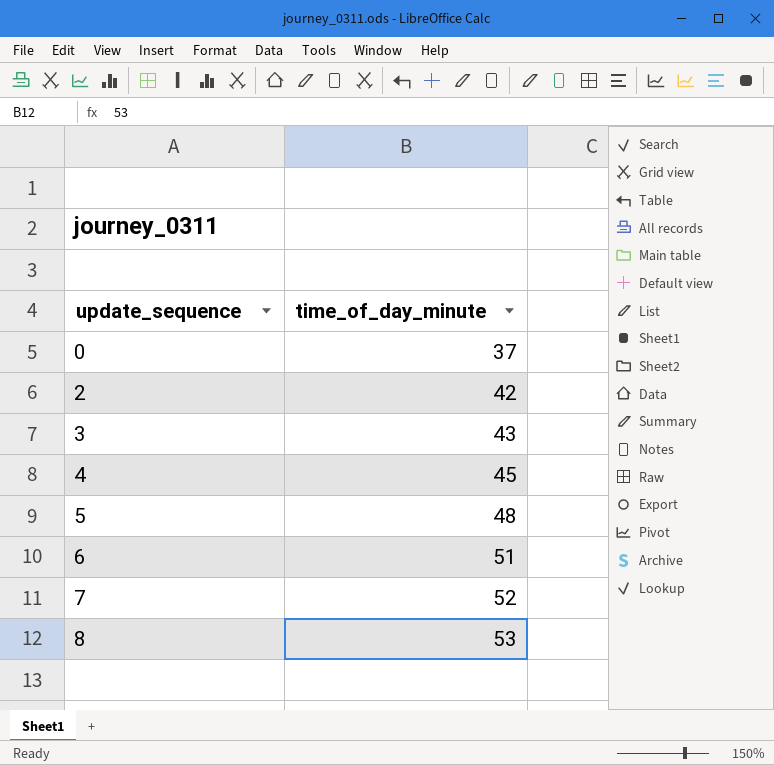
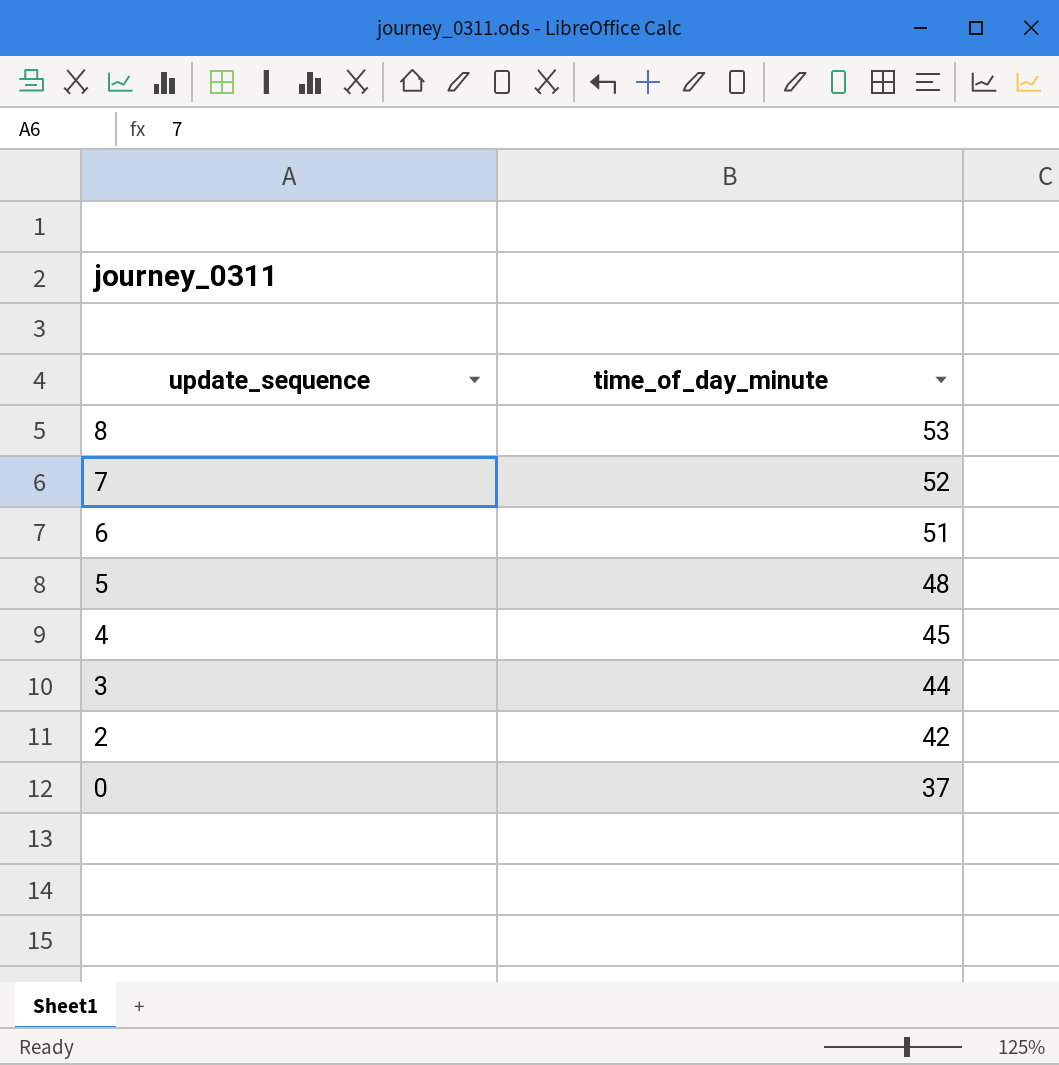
row order: update_sequence ascending -> update_sequence descending
3 | time_of_day_minute: 43 -> 44

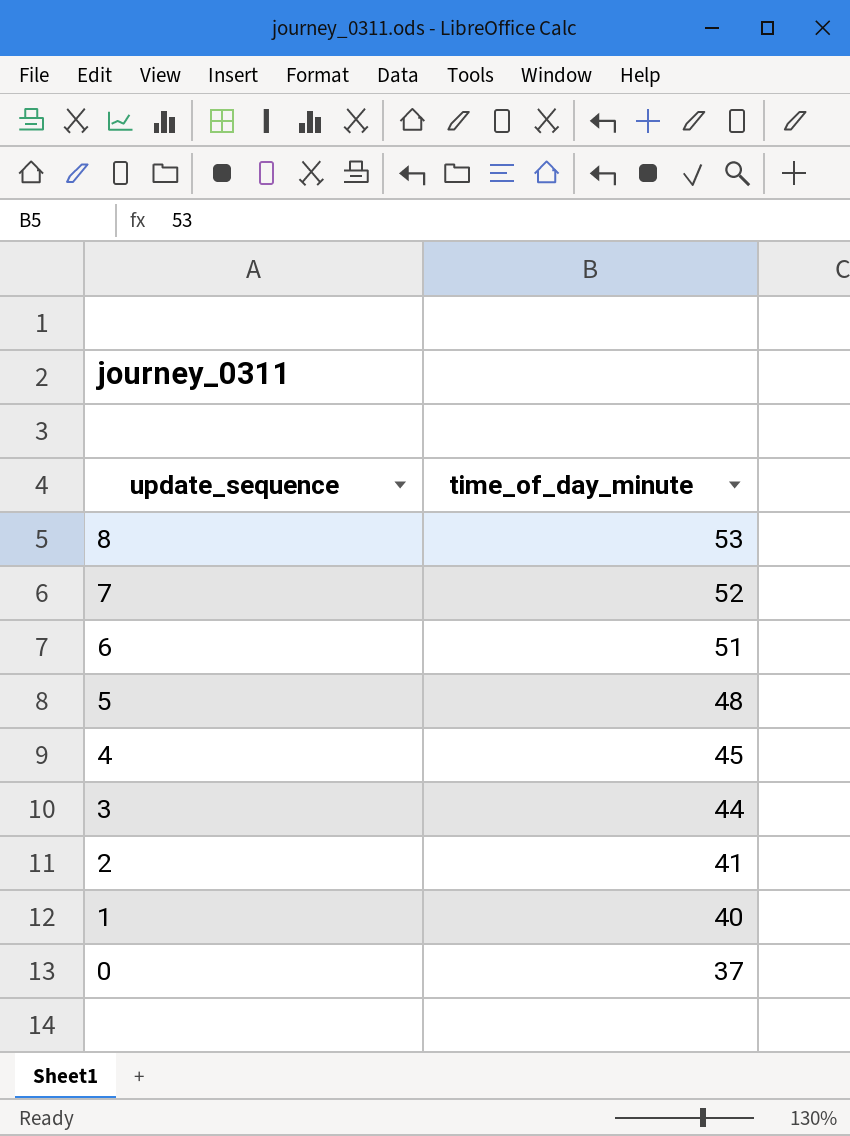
2 | time_of_day_minute: 42 -> 41
row 1: none -> 40

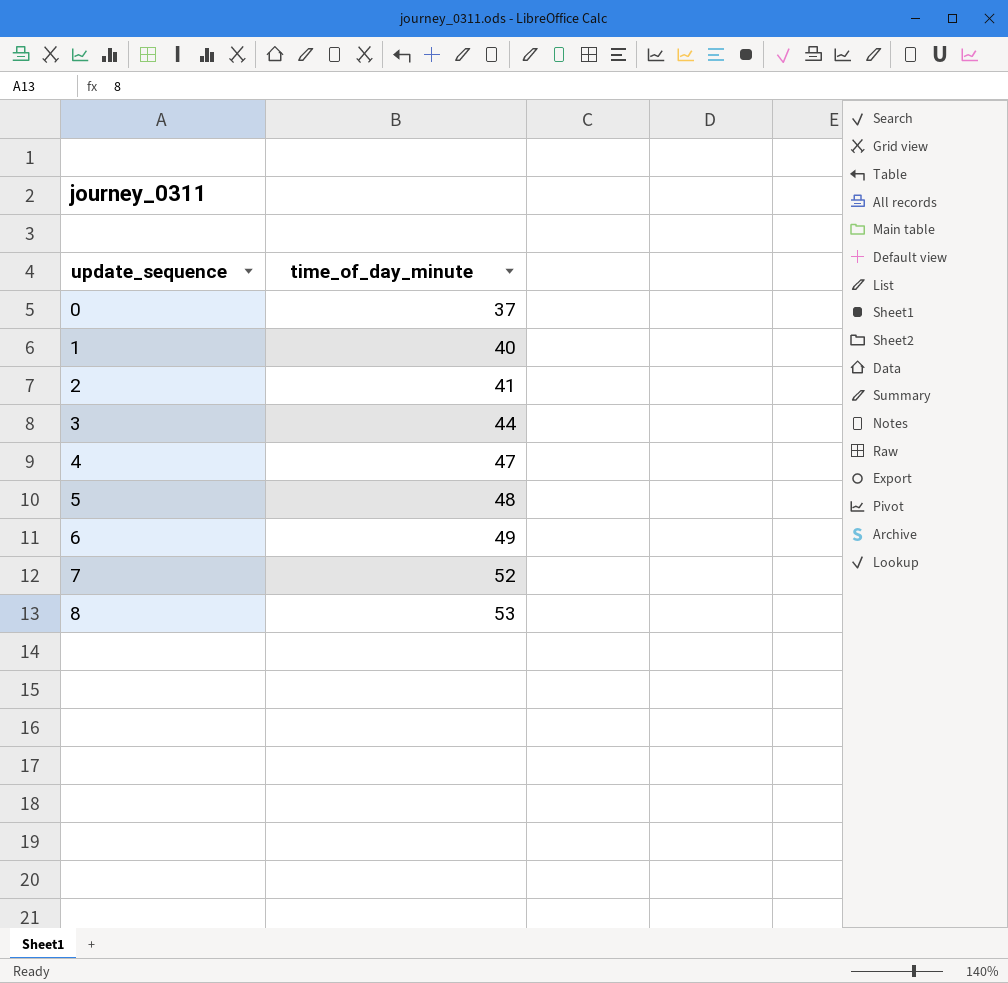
row order: update_sequence descending -> update_sequence ascending
4 | time_of_day_minute: 45 -> 47
6 | time_of_day_minute: 51 -> 49

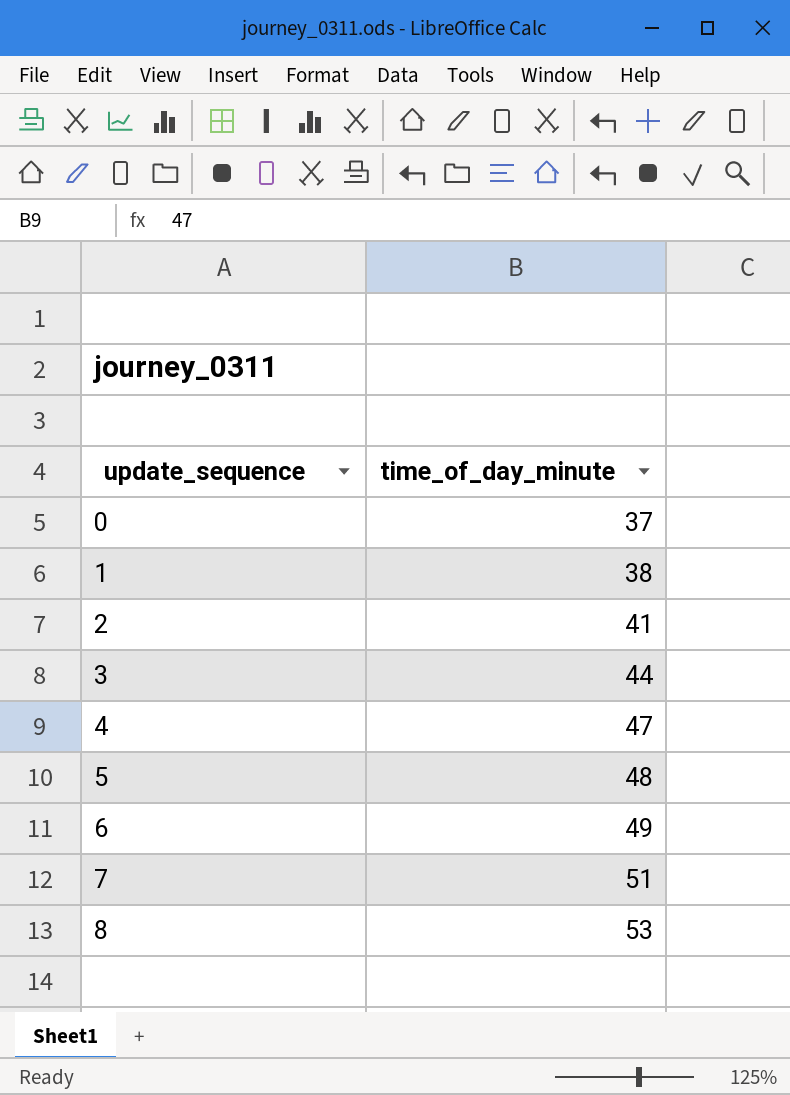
1 | time_of_day_minute: 40 -> 38
7 | time_of_day_minute: 52 -> 51

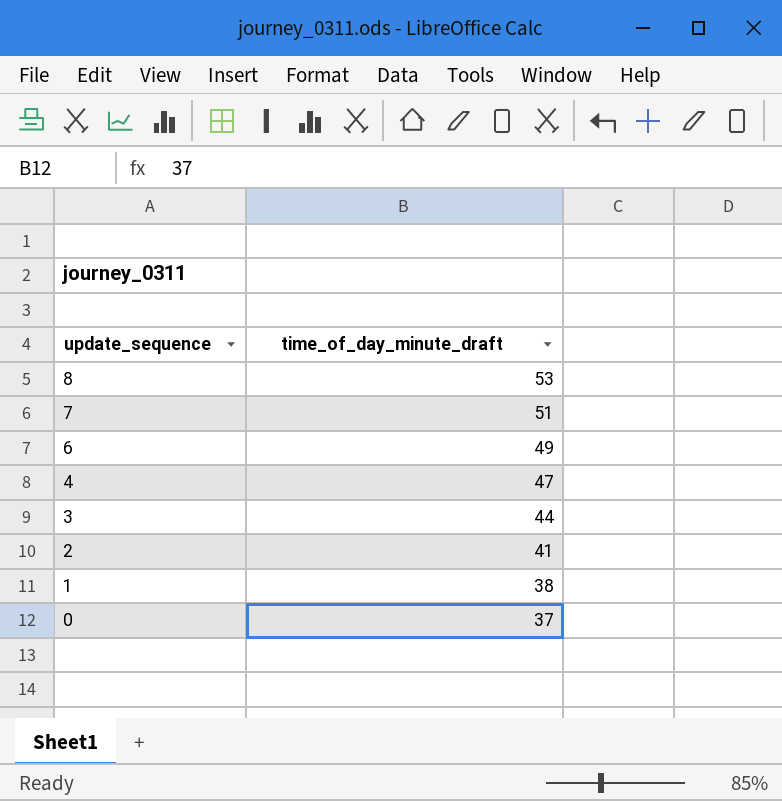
row order: update_sequence ascending -> update_sequence descending
column name: time_of_day_minute -> time_of_day_minute_draft
row 5: 48 -> none

